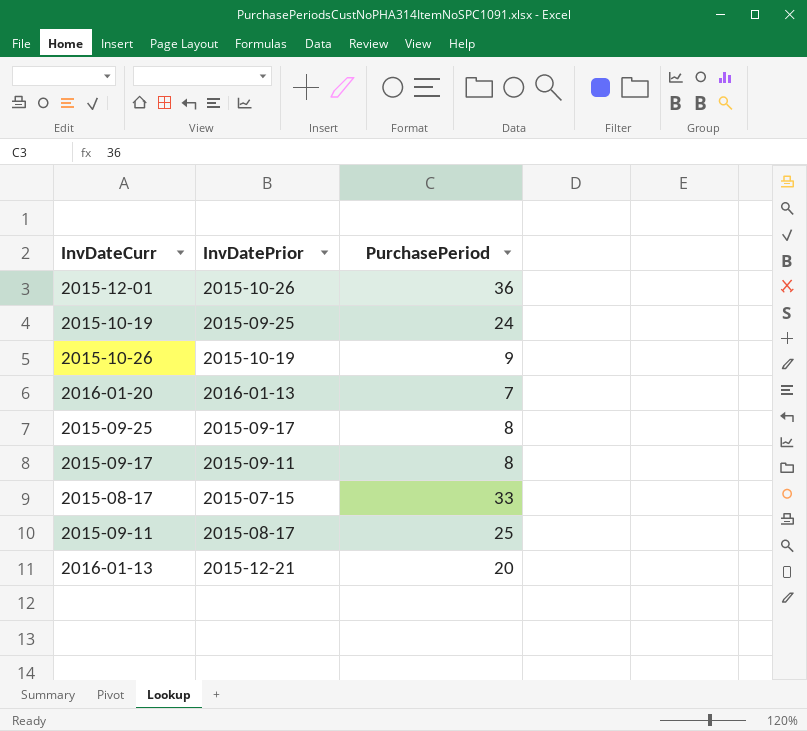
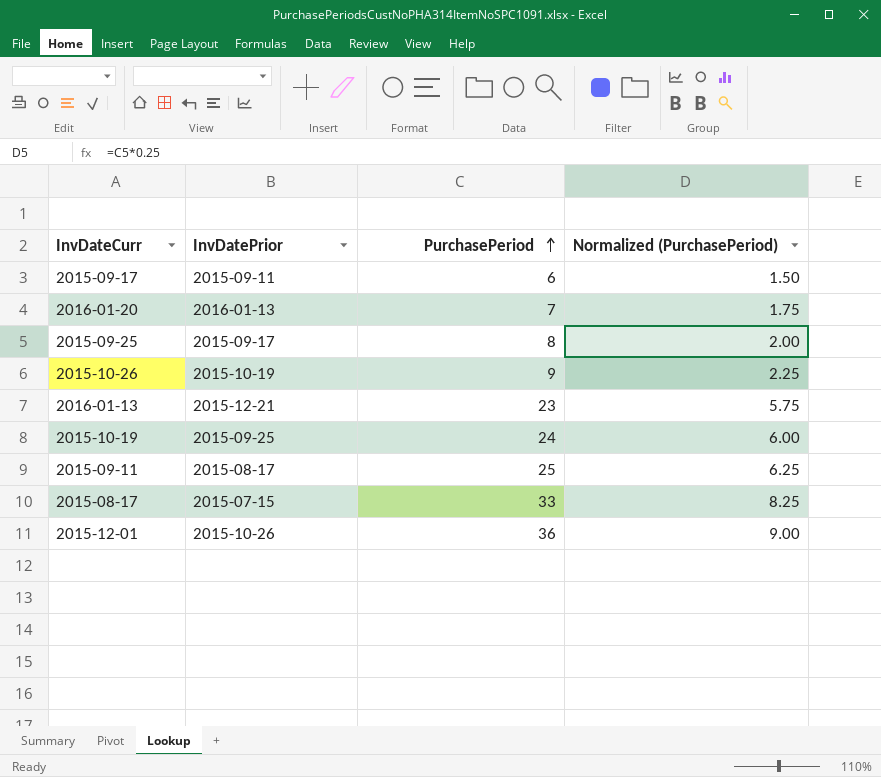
row order: none -> PurchasePeriod ascending
column Normalized (PurchasePeriod) | formula: none -> [PurchasePeriod] * 0.25
2015-09-17 | PurchasePeriod: 8 -> 6
2016-01-13 | PurchasePeriod: 20 -> 23

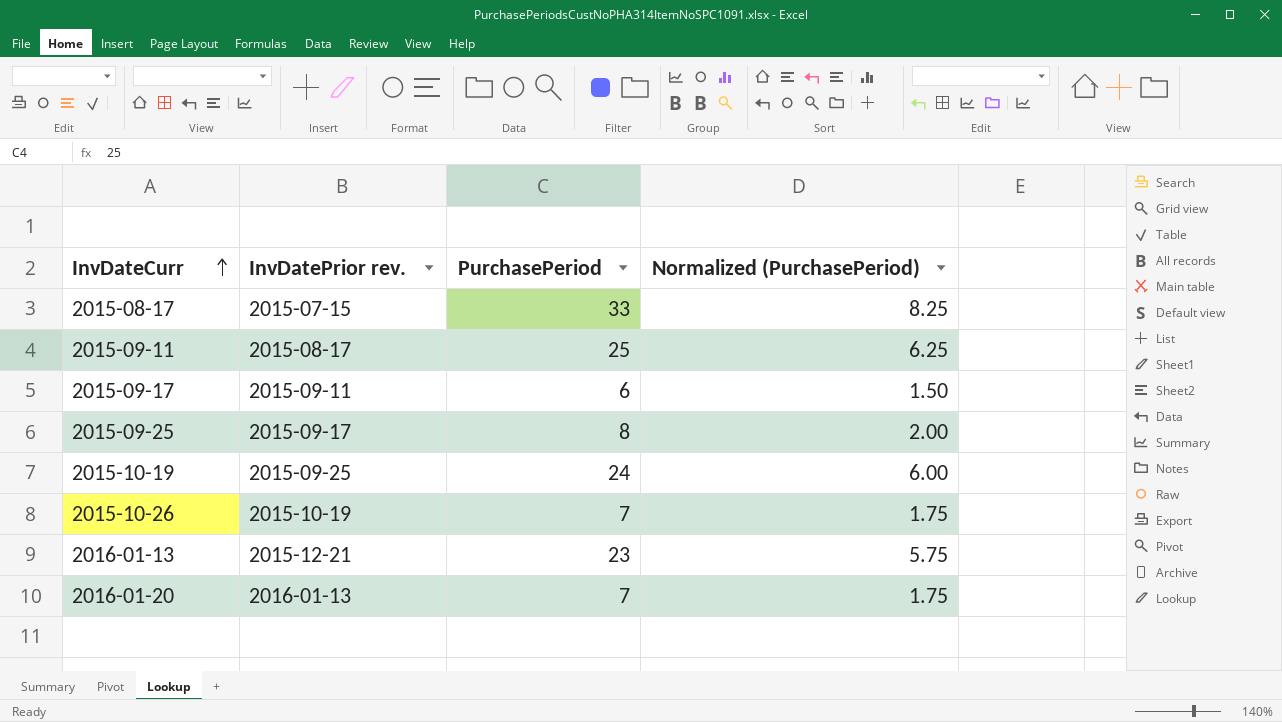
row order: PurchasePeriod ascending -> InvDateCurr ascending
column name: InvDatePrior -> InvDatePrior rev.
row 2015-12-01: 2015-10-26 | 36 | 9.00 -> none
2015-10-26 | PurchasePeriod: 9 -> 7
2015-10-26 | Normalized (PurchasePeriod): 2.25 -> 1.75

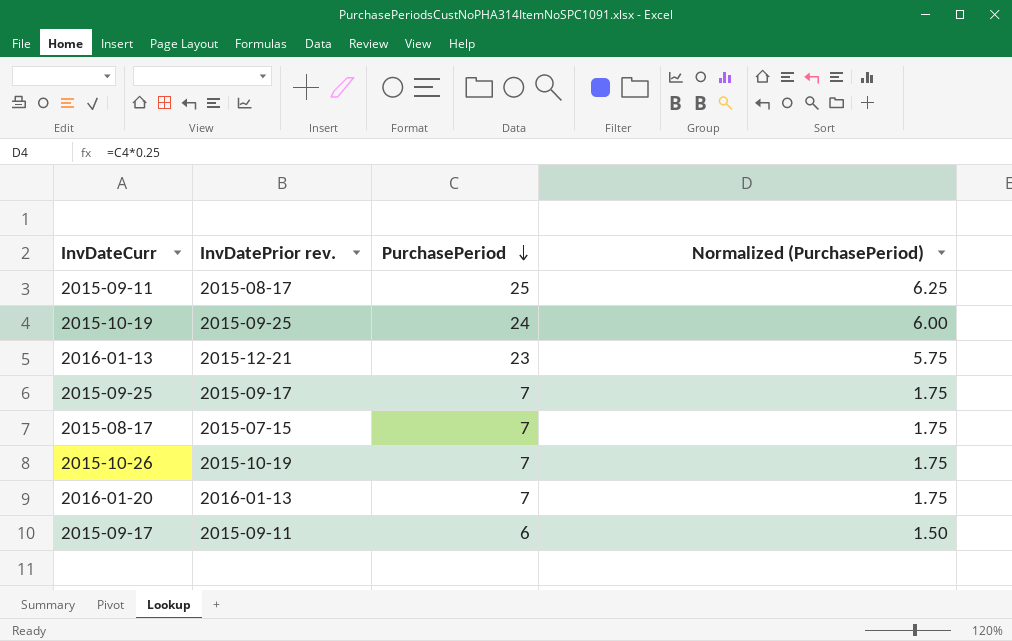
row order: InvDateCurr ascending -> PurchasePeriod descending
2015-09-25 | PurchasePeriod: 8 -> 7
2015-09-25 | Normalized (PurchasePeriod): 2.00 -> 1.75
2015-08-17 | PurchasePeriod: 33 -> 7
2015-08-17 | Normalized (PurchasePeriod): 8.25 -> 1.75

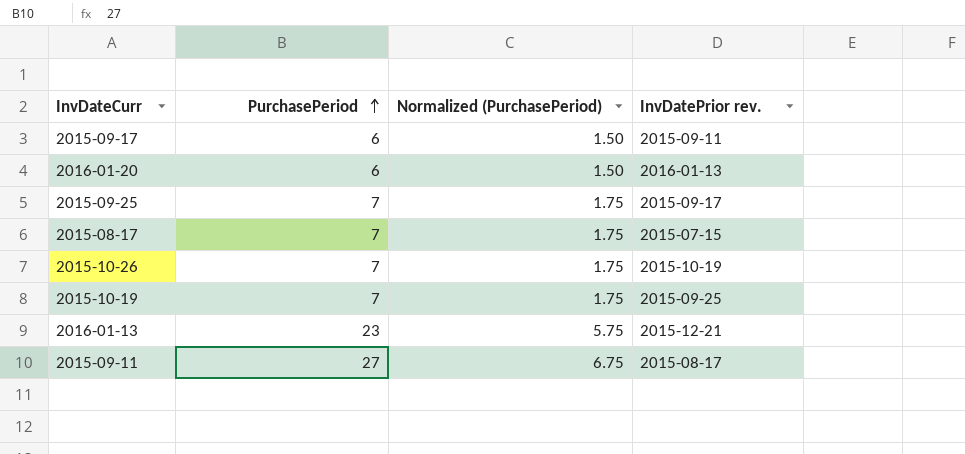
row order: PurchasePeriod descending -> PurchasePeriod ascending
column InvDatePrior rev. | position: 2 -> 4
2016-01-20 | PurchasePeriod: 7 -> 6
2016-01-20 | Normalized (PurchasePeriod): 1.75 -> 1.50
2015-10-19 | PurchasePeriod: 24 -> 7
2015-10-19 | Normalized (PurchasePeriod): 6.00 -> 1.75
2015-09-11 | PurchasePeriod: 25 -> 27
2015-09-11 | Normalized (PurchasePeriod): 6.25 -> 6.75

